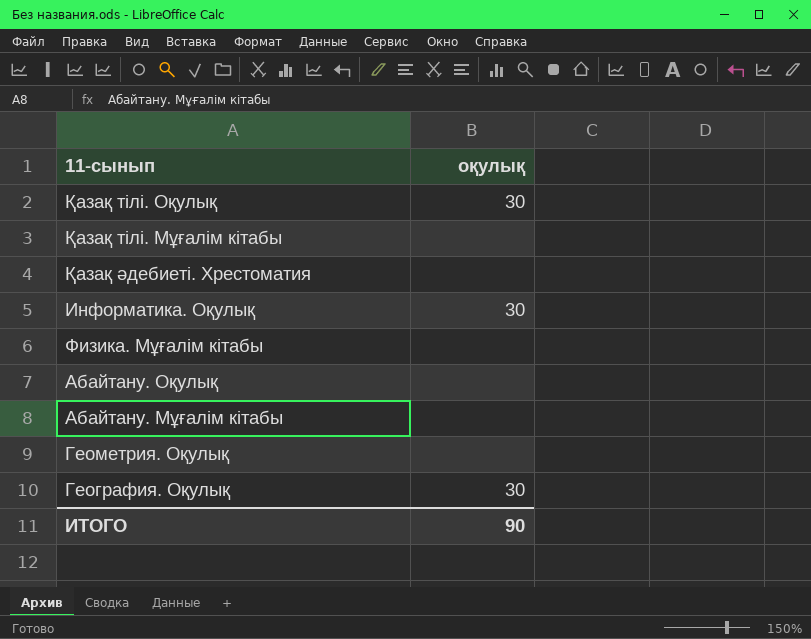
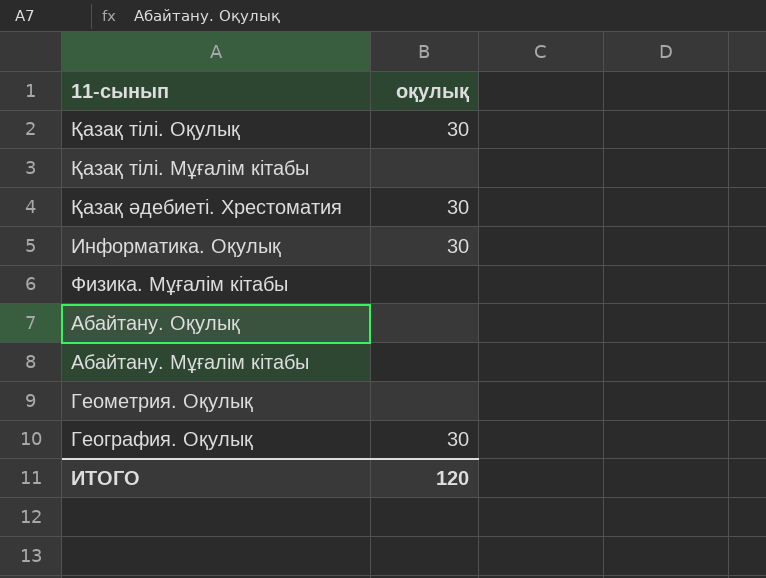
Қазақ әдебиеті. Хрестоматия | оқулық: none -> 30
ИТОГО | оқулық: 90 -> 120

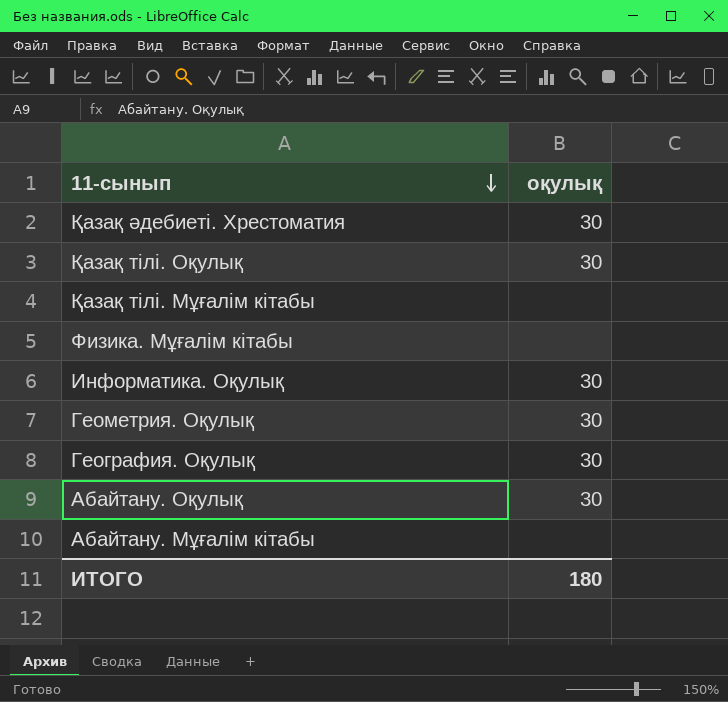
row order: none -> 11-сынып descending
Геометрия. Оқулық | оқулық: none -> 30
Абайтану. Оқулық | оқулық: none -> 30
ИТОГО | оқулық: 120 -> 180

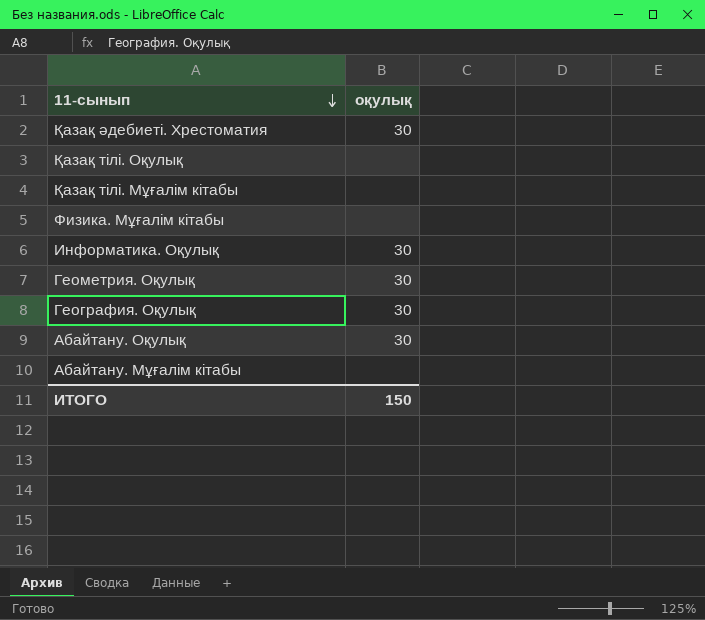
Қазақ тілі. Оқулық | оқулық: 30 -> none
ИТОГО | оқулық: 180 -> 150

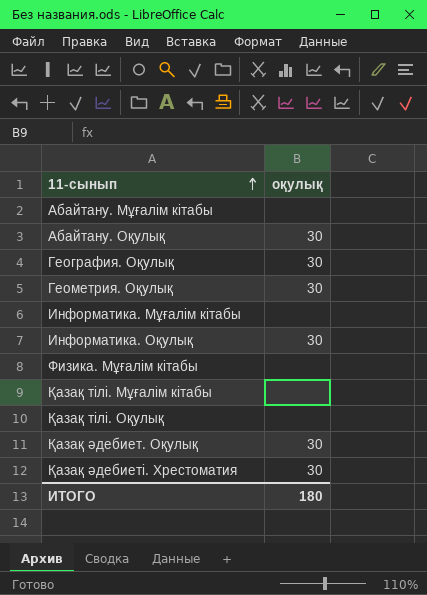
row order: 11-сынып descending -> 11-сынып ascending
row Информатика. Мұғалім кітабы: none -> none
row Қазақ әдебиет. Оқулық: none -> 30
ИТОГО | оқулық: 150 -> 180

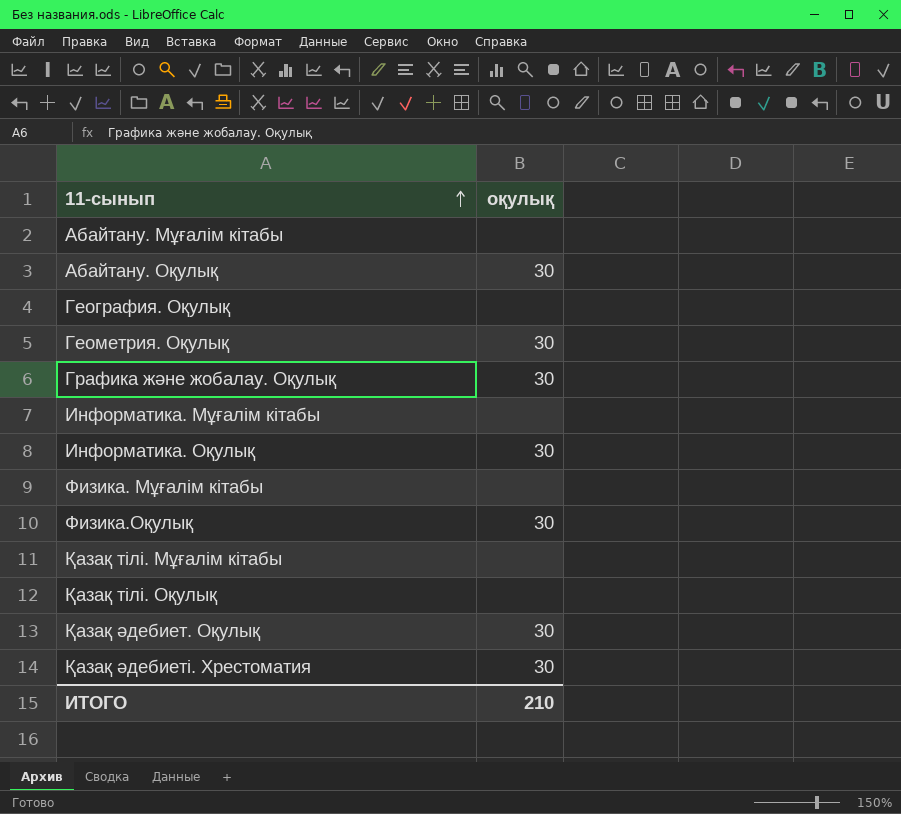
География. Оқулық | оқулық: 30 -> none
row Графика және жобалау. Оқулық: none -> 30
row Физика.Оқулық: none -> 30
ИТОГО | оқулық: 180 -> 210

